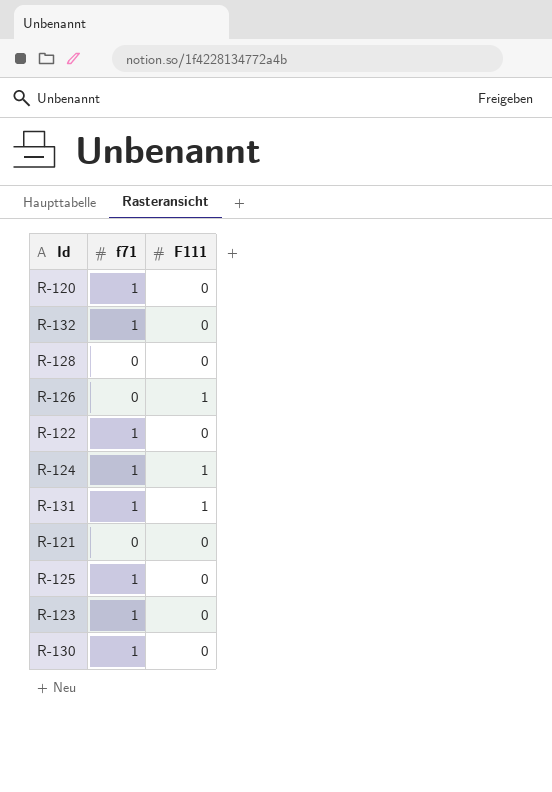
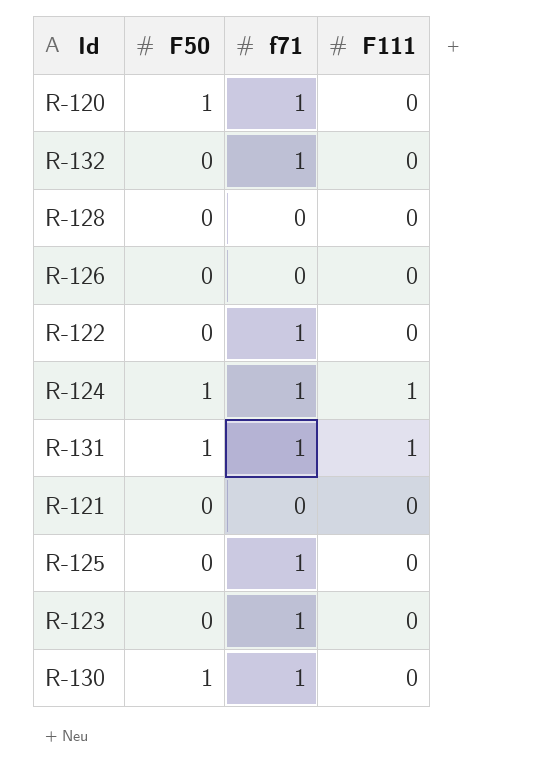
column F50 | position: none -> 2
R-126 | F111: 1 -> 0

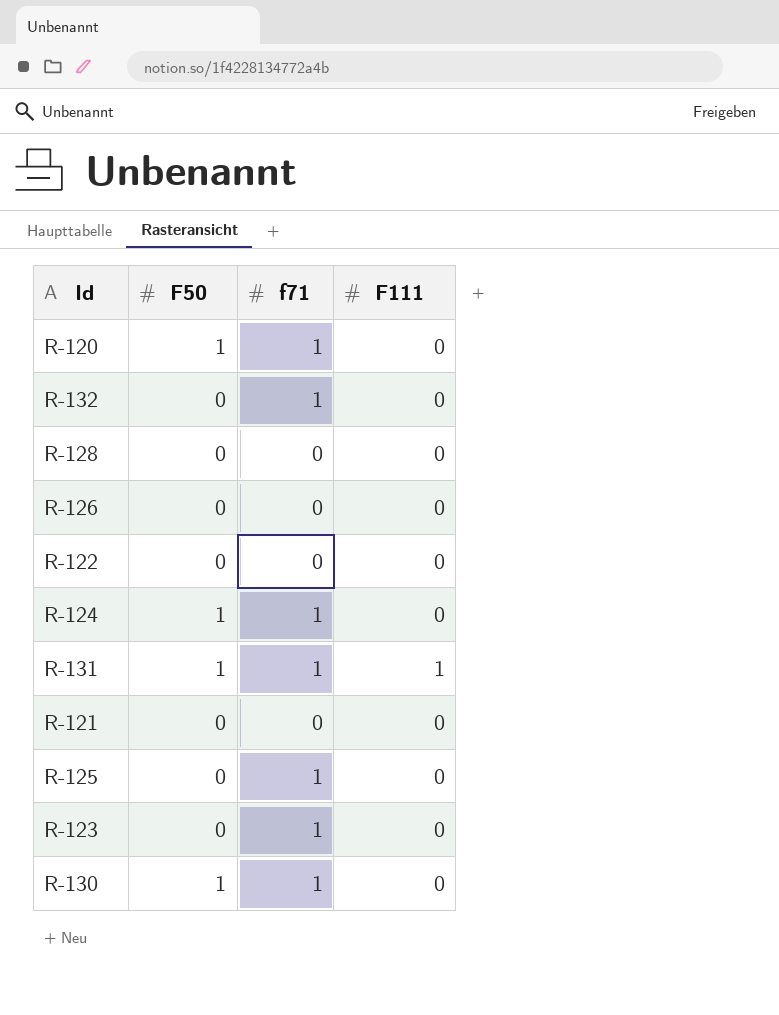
R-122 | f71: 1 -> 0
R-124 | F111: 1 -> 0

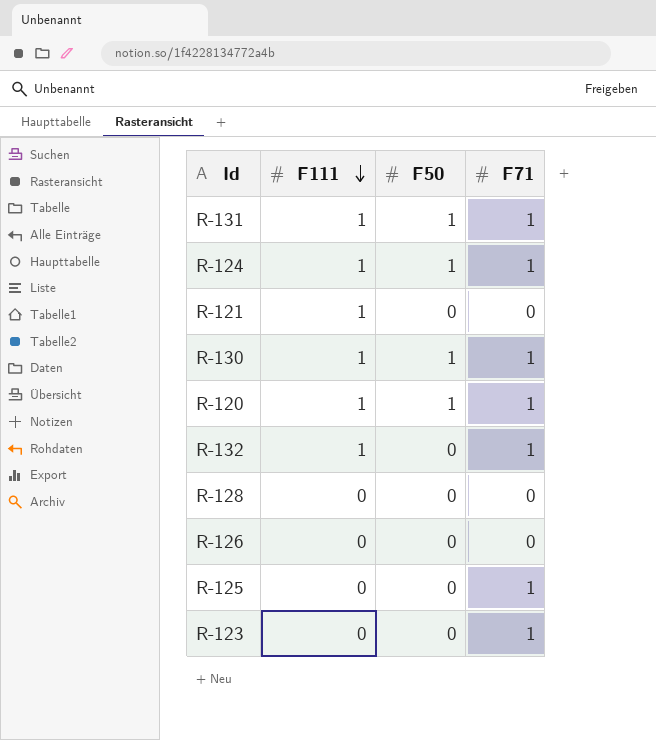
row order: none -> F111 descending
column F111 | position: 4 -> 2
column name: f71 -> F71
row R-122: 0 | 0 | 0 -> none
R-124 | F111: 0 -> 1
R-121 | F111: 0 -> 1
R-130 | F111: 0 -> 1
R-120 | F111: 0 -> 1
R-132 | F111: 0 -> 1

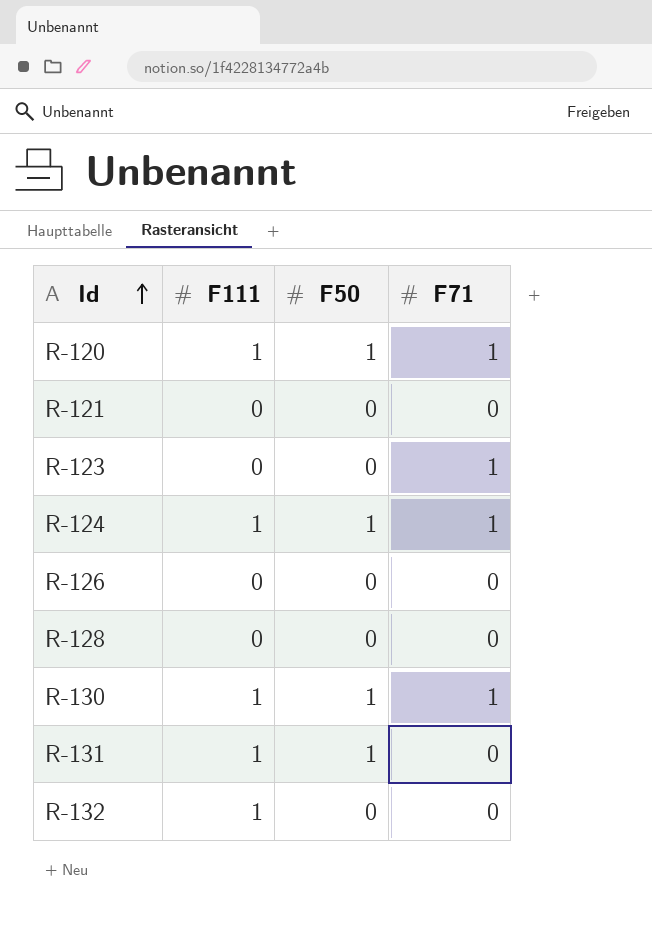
row order: F111 descending -> Id ascending
row R-125: 0 | 0 | 1 -> none
R-121 | F111: 1 -> 0
R-131 | F71: 1 -> 0
R-132 | F71: 1 -> 0

